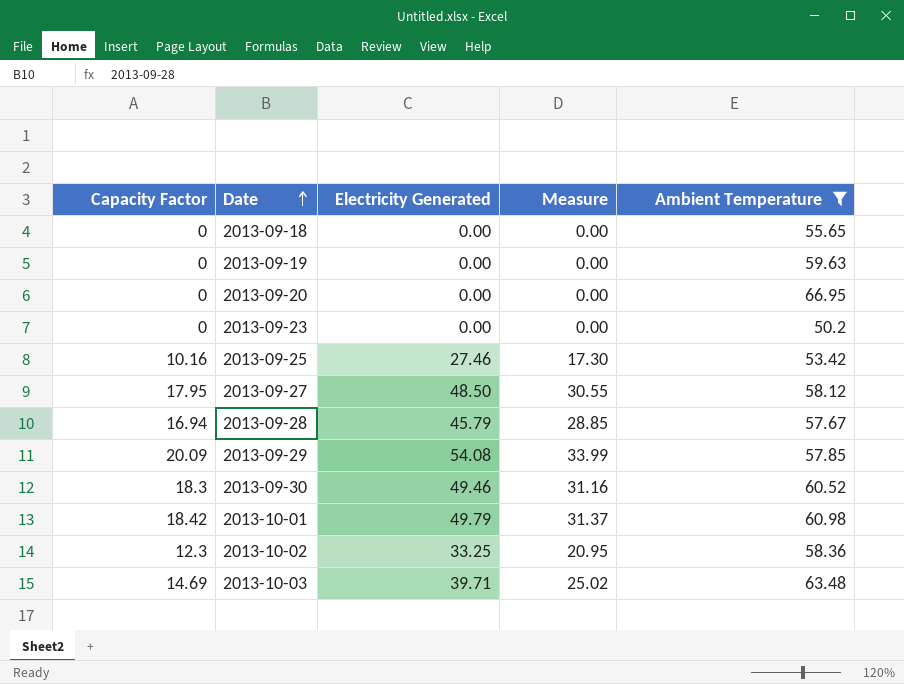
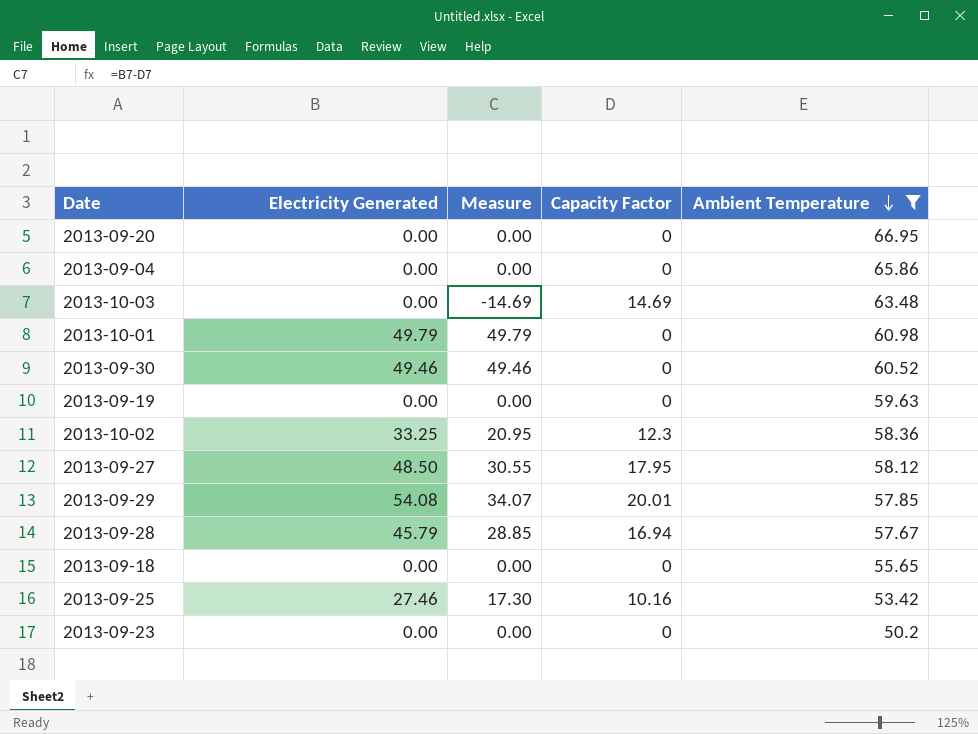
row order: Date ascending -> Ambient Temperature descending
column Capacity Factor | position: 1 -> 4
row 2013-09-04: none -> 0.00 | 0.00 | 0 | 65.86
2013-10-03 | Electricity Generated: 39.71 -> 0.00
2013-10-03 | Measure: 25.02 -> -14.69
2013-10-01 | Measure: 31.37 -> 49.79
2013-10-01 | Capacity Factor: 18.42 -> 0
2013-09-30 | Measure: 31.16 -> 49.46
2013-09-30 | Capacity Factor: 18.3 -> 0
2013-09-29 | Measure: 33.99 -> 34.07
2013-09-29 | Capacity Factor: 20.09 -> 20.01

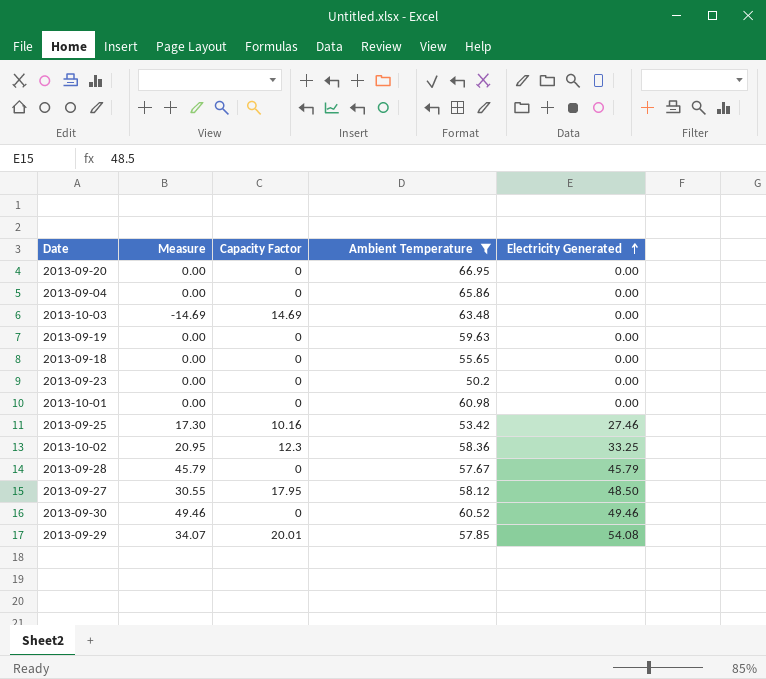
row order: Ambient Temperature descending -> Electricity Generated ascending
column Electricity Generated | position: 2 -> 5
2013-10-01 | Measure: 49.79 -> 0.00
2013-10-01 | Electricity Generated: 49.79 -> 0.00
2013-09-28 | Measure: 28.85 -> 45.79
2013-09-28 | Capacity Factor: 16.94 -> 0

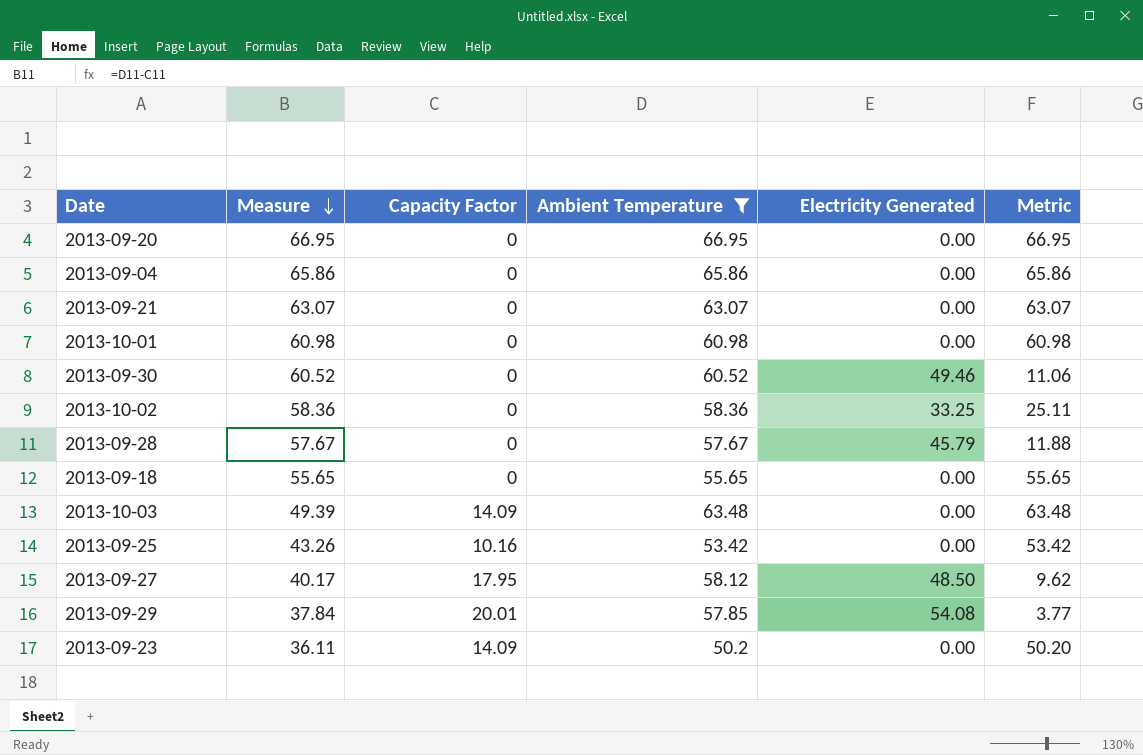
row order: Electricity Generated ascending -> Measure descending
column Measure | formula: [Electricity Generated] - [Capacity Factor] -> [Ambient Temperature] - [Capacity Factor]
column Metric | formula: none -> [Ambient Temperature] - [Electricity Generated]
row 2013-09-19: 0.00 | 0 | 59.63 | 0.00 -> none
row 2013-09-21: none -> 63.07 | 0 | 63.07 | 0.00 | 63.07
2013-10-02 | Capacity Factor: 12.3 -> 0
2013-10-03 | Capacity Factor: 14.69 -> 14.09
2013-09-25 | Electricity Generated: 27.46 -> 0.00
2013-09-23 | Capacity Factor: 0 -> 14.09

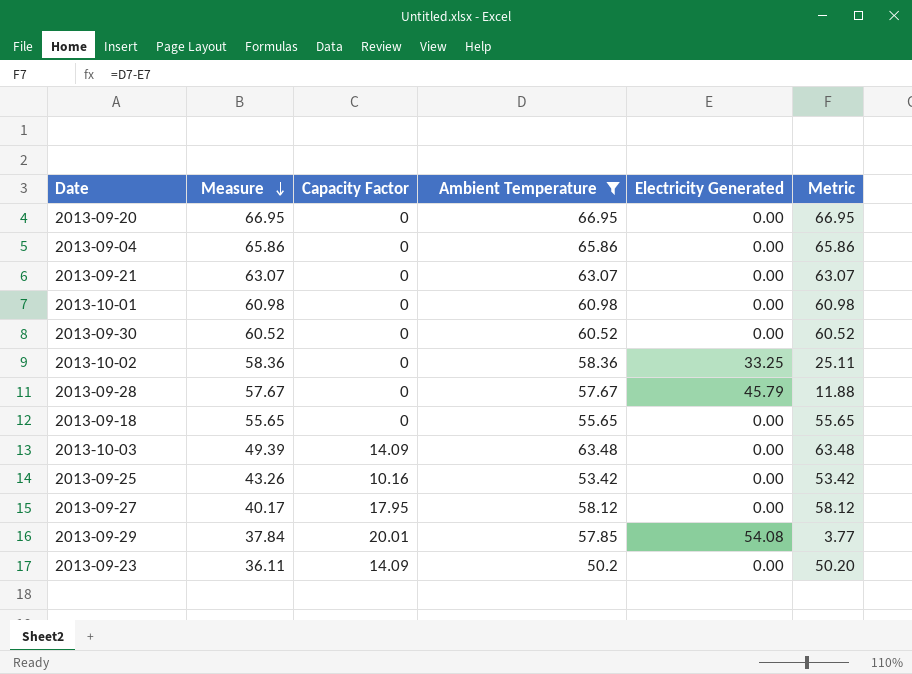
2013-09-30 | Electricity Generated: 49.46 -> 0.00
2013-09-30 | Metric: 11.06 -> 60.52
2013-09-27 | Electricity Generated: 48.50 -> 0.00
2013-09-27 | Metric: 9.62 -> 58.12

